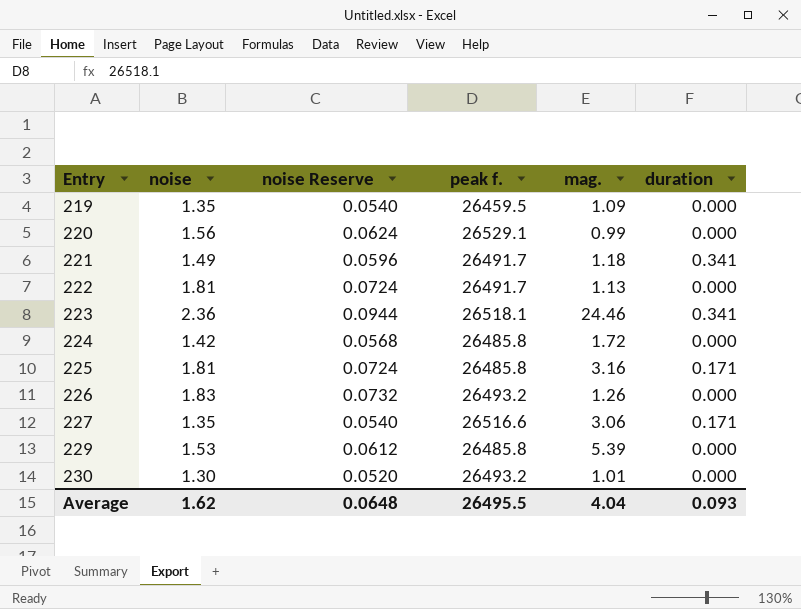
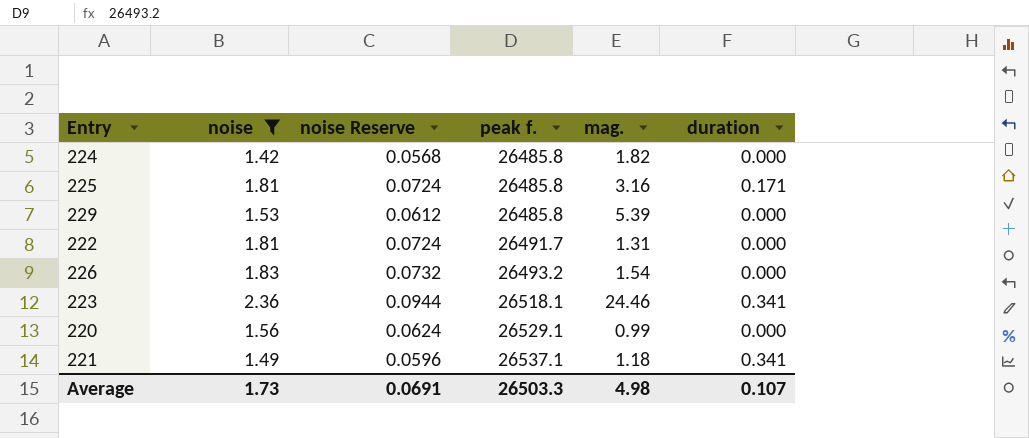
filter: none -> noise >= 1.42
row order: Entry ascending -> peak f. ascending
224 | mag.: 1.72 -> 1.82
222 | mag.: 1.13 -> 1.31
226 | mag.: 1.26 -> 1.54
221 | peak f.: 26491.7 -> 26537.1
Average | noise: 1.62 -> 1.73
Average | noise Reserve: 0.0648 -> 0.0691
Average | peak f.: 26495.5 -> 26503.3
Average | mag.: 4.04 -> 4.98
Average | duration: 0.093 -> 0.107

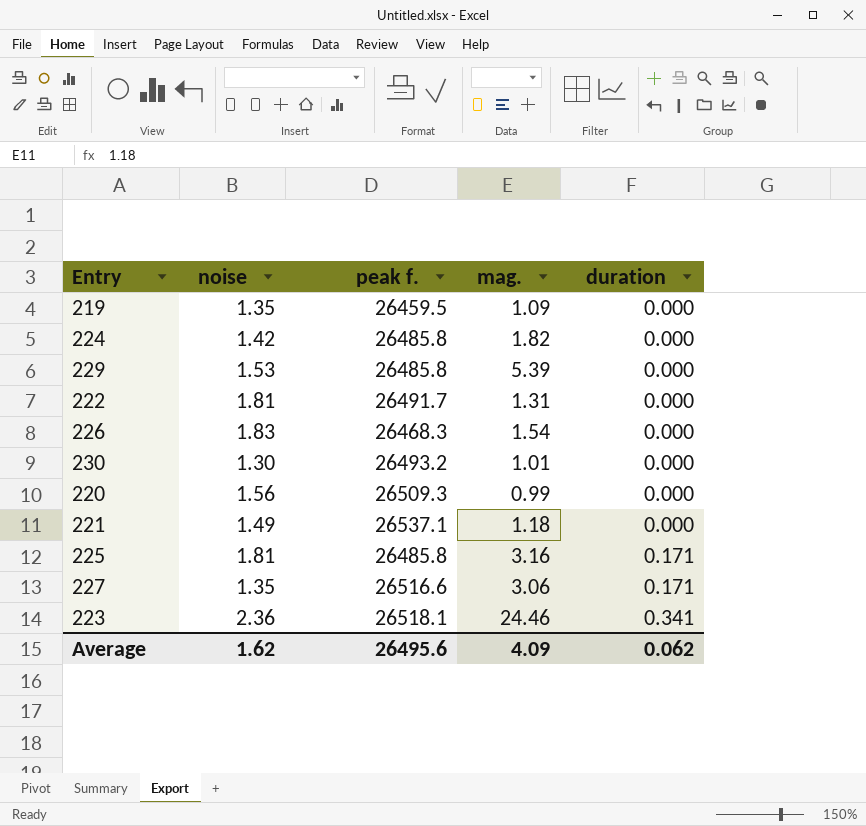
filter: noise >= 1.42 -> none
row order: peak f. ascending -> duration ascending
column noise Reserve | formula: [noise] * 0.04 -> none
226 | peak f.: 26493.2 -> 26468.3
220 | peak f.: 26529.1 -> 26509.3
221 | duration: 0.341 -> 0.000
Average | noise: 1.73 -> 1.62
Average | peak f.: 26503.3 -> 26495.6
Average | mag.: 4.98 -> 4.09
Average | duration: 0.107 -> 0.062

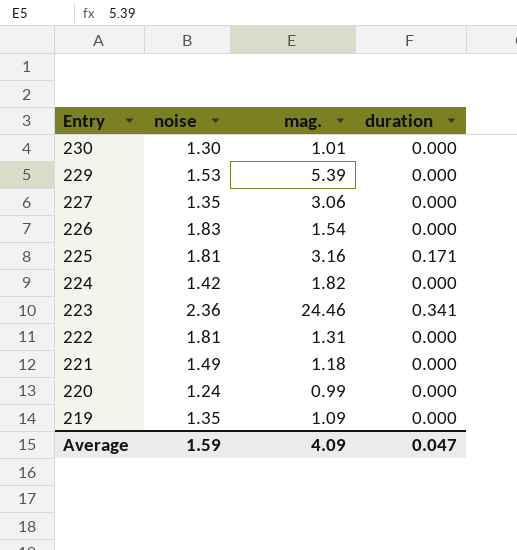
row order: duration ascending -> Entry descending
column peak f. | position: 3 -> none
227 | duration: 0.171 -> 0.000
220 | noise: 1.56 -> 1.24
Average | noise: 1.62 -> 1.59
Average | duration: 0.062 -> 0.047

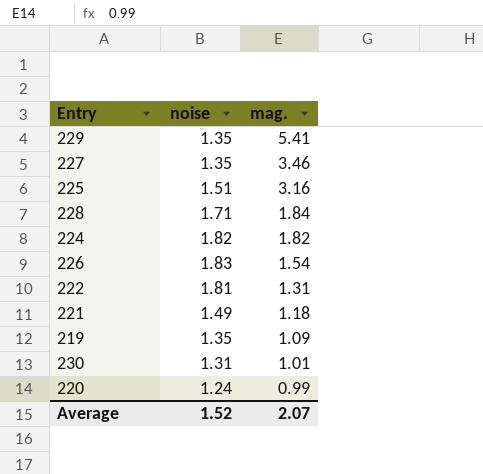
row order: Entry descending -> mag. descending
column duration | position: 4 -> none
row 223: 2.36 | 24.46 | 0.341 -> none
229 | noise: 1.53 -> 1.35
229 | mag.: 5.39 -> 5.41
227 | mag.: 3.06 -> 3.46
225 | noise: 1.81 -> 1.51
row 228: none -> 1.71 | 1.84
224 | noise: 1.42 -> 1.82
230 | noise: 1.30 -> 1.31
Average | noise: 1.59 -> 1.52
Average | mag.: 4.09 -> 2.07

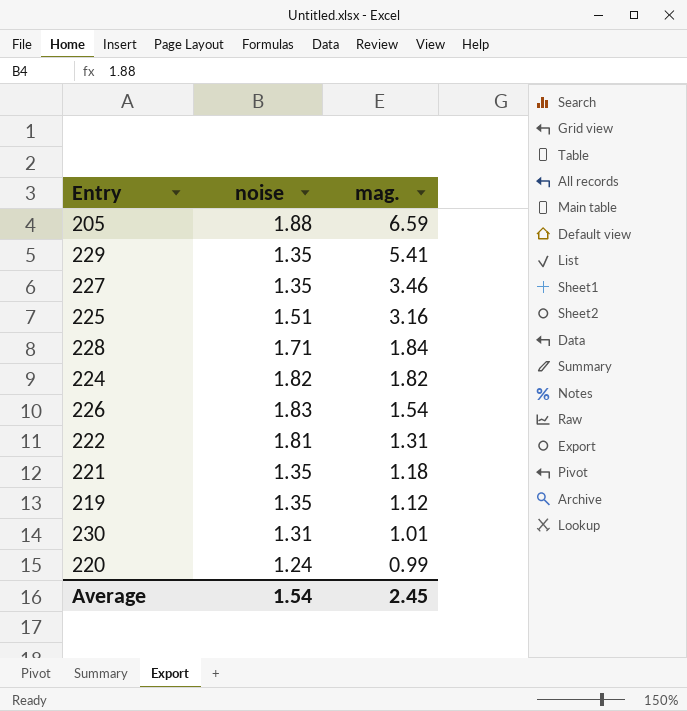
row 205: none -> 1.88 | 6.59
221 | noise: 1.49 -> 1.35
219 | mag.: 1.09 -> 1.12
Average | noise: 1.52 -> 1.54
Average | mag.: 2.07 -> 2.45

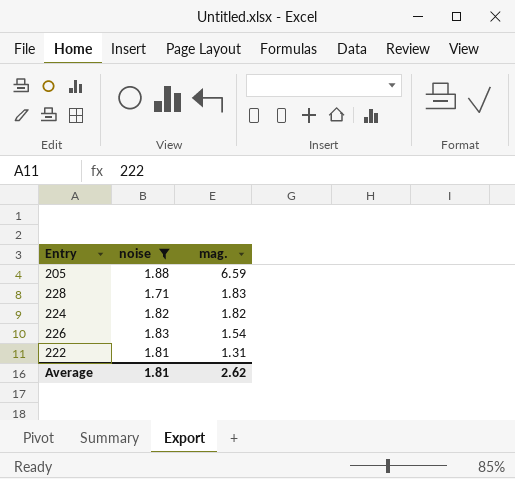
filter: none -> noise >= 1.71
228 | mag.: 1.84 -> 1.83
Average | noise: 1.54 -> 1.81
Average | mag.: 2.45 -> 2.62

